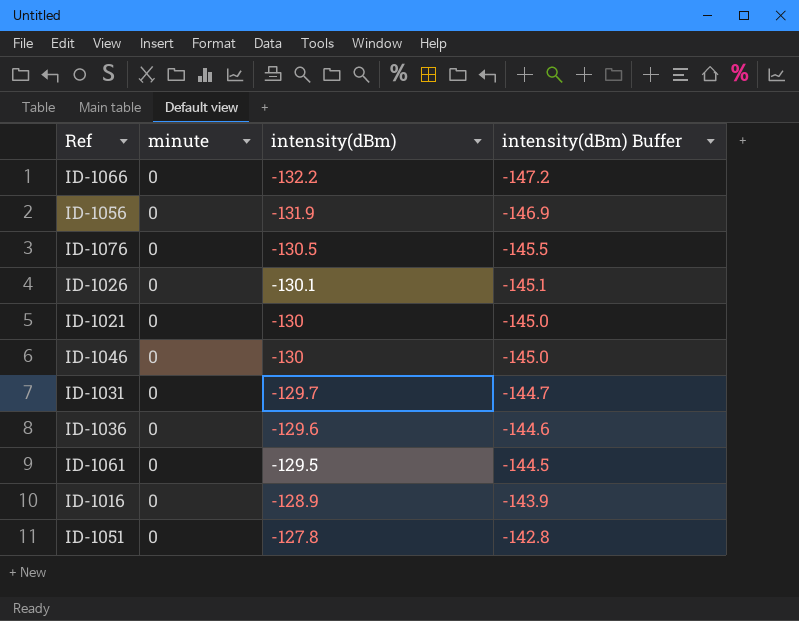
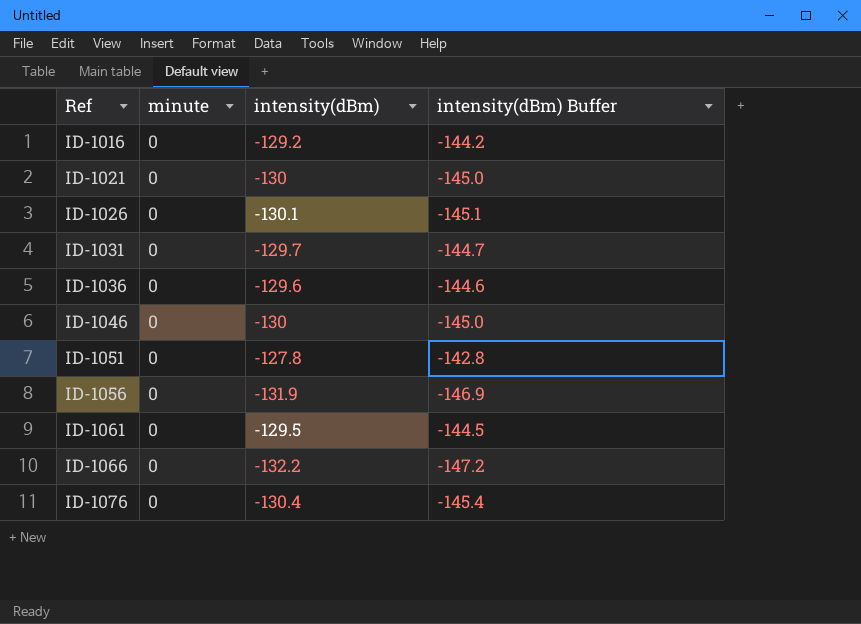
row order: intensity(dBm) ascending -> Ref ascending
ID-1016 | intensity(dBm): -128.9 -> -129.2
ID-1016 | intensity(dBm) Buffer: -143.9 -> -144.2
ID-1076 | intensity(dBm): -130.5 -> -130.4
ID-1076 | intensity(dBm) Buffer: -145.5 -> -145.4

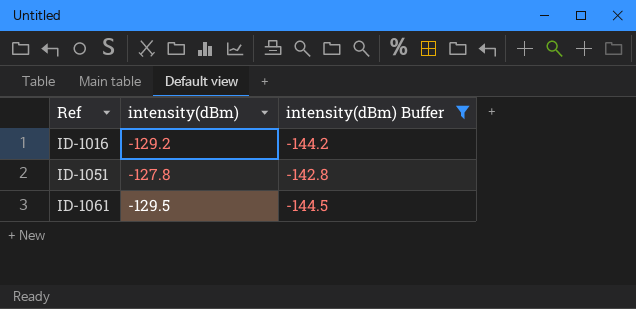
filter: none -> intensity(dBm) Buffer >= -144.5
column minute | position: 2 -> none

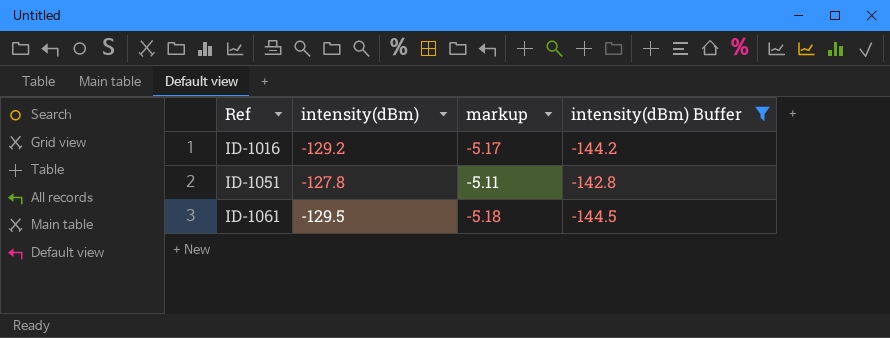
column markup | formula: none -> [intensity(dBm)] * 0.04

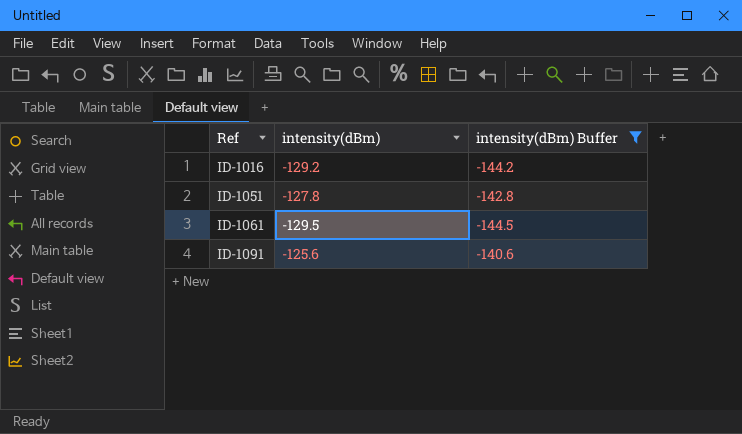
column markup | formula: [intensity(dBm)] * 0.04 -> none
row ID-1091: none -> -125.6 | -140.6

